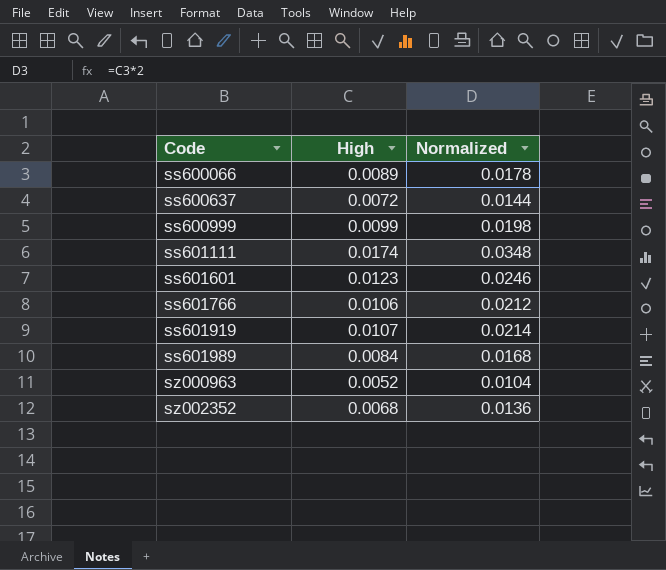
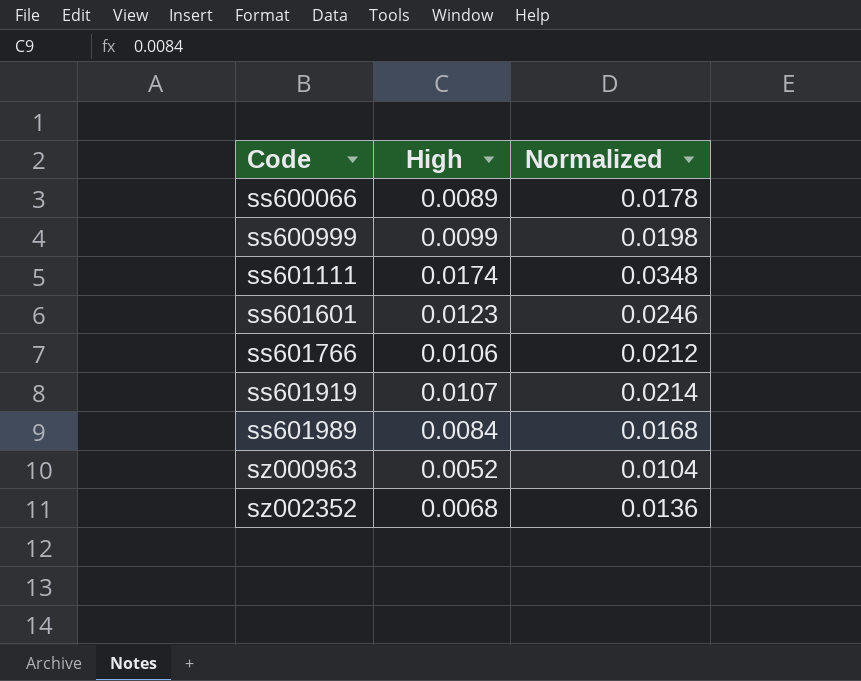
row ss600637: 0.0072 | 0.0144 -> none

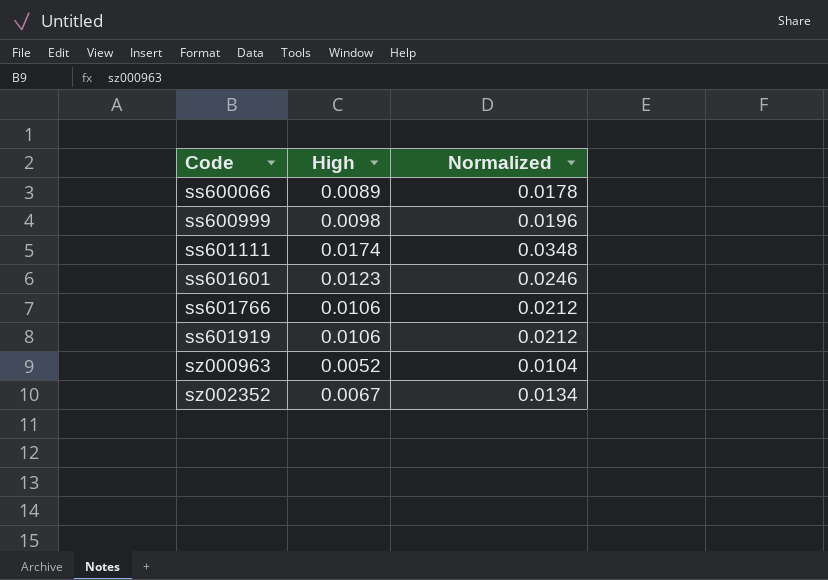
row ss601989: 0.0084 | 0.0168 -> none
ss600999 | High: 0.0099 -> 0.0098
ss600999 | Normalized: 0.0198 -> 0.0196
ss601919 | High: 0.0107 -> 0.0106
ss601919 | Normalized: 0.0214 -> 0.0212
sz002352 | High: 0.0068 -> 0.0067
sz002352 | Normalized: 0.0136 -> 0.0134

